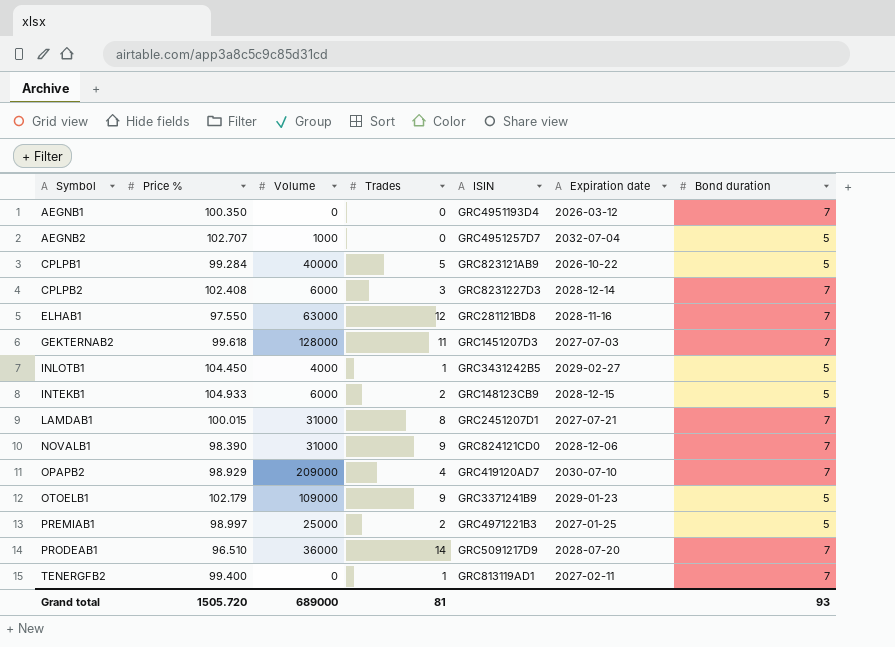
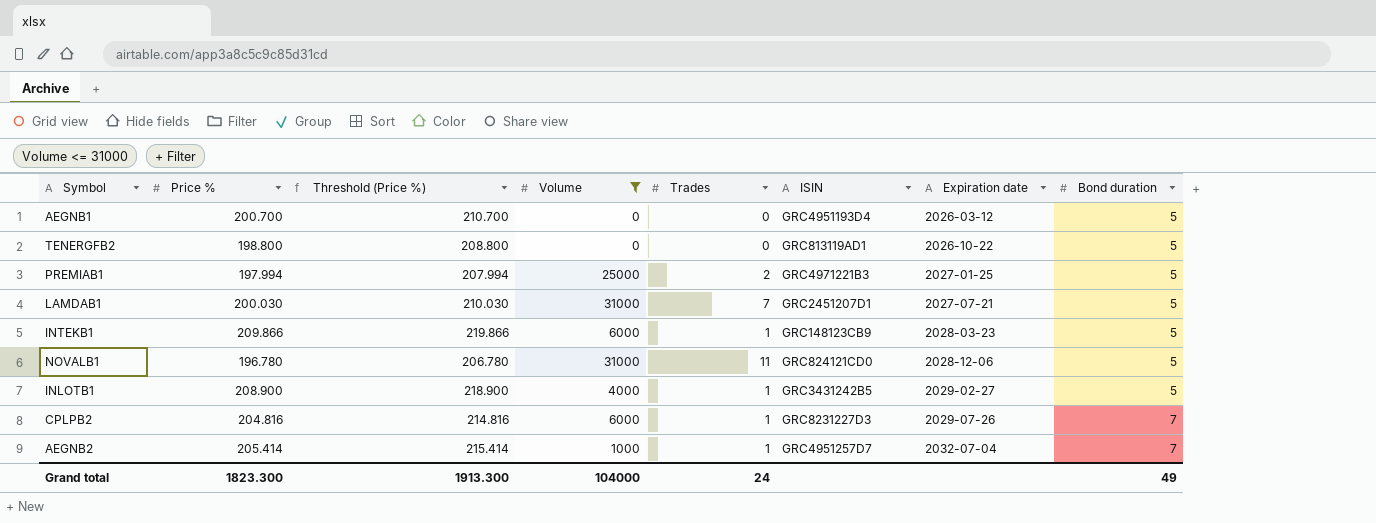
filter: none -> Volume <= 31000
row order: Symbol ascending -> Expiration date ascending
column Threshold (Price %) | formula: none -> [Price %] + 10
AEGNB1 | Price %: 100.350 -> 200.700
AEGNB1 | Bond duration: 7 -> 5
TENERGFB2 | Price %: 99.400 -> 198.800
TENERGFB2 | Trades: 1 -> 0
TENERGFB2 | Expiration date: 2027-02-11 -> 2026-10-22
TENERGFB2 | Bond duration: 7 -> 5
PREMIAB1 | Price %: 98.997 -> 197.994
LAMDAB1 | Price %: 100.015 -> 200.030
LAMDAB1 | Trades: 8 -> 7
LAMDAB1 | Bond duration: 7 -> 5
INTEKB1 | Price %: 104.933 -> 209.866
INTEKB1 | Trades: 2 -> 1
INTEKB1 | Expiration date: 2028-12-15 -> 2028-03-23
NOVALB1 | Price %: 98.390 -> 196.780
NOVALB1 | Trades: 9 -> 11
NOVALB1 | Bond duration: 7 -> 5
INLOTB1 | Price %: 104.450 -> 208.900
CPLPB2 | Price %: 102.408 -> 204.816
CPLPB2 | Trades: 3 -> 1
CPLPB2 | Expiration date: 2028-12-14 -> 2029-07-26
AEGNB2 | Price %: 102.707 -> 205.414
AEGNB2 | Trades: 0 -> 1
AEGNB2 | Bond duration: 5 -> 7
Grand total | Price %: 1505.720 -> 1823.300
Grand total | Volume: 689000 -> 104000
Grand total | Trades: 81 -> 24
Grand total | Bond duration: 93 -> 49

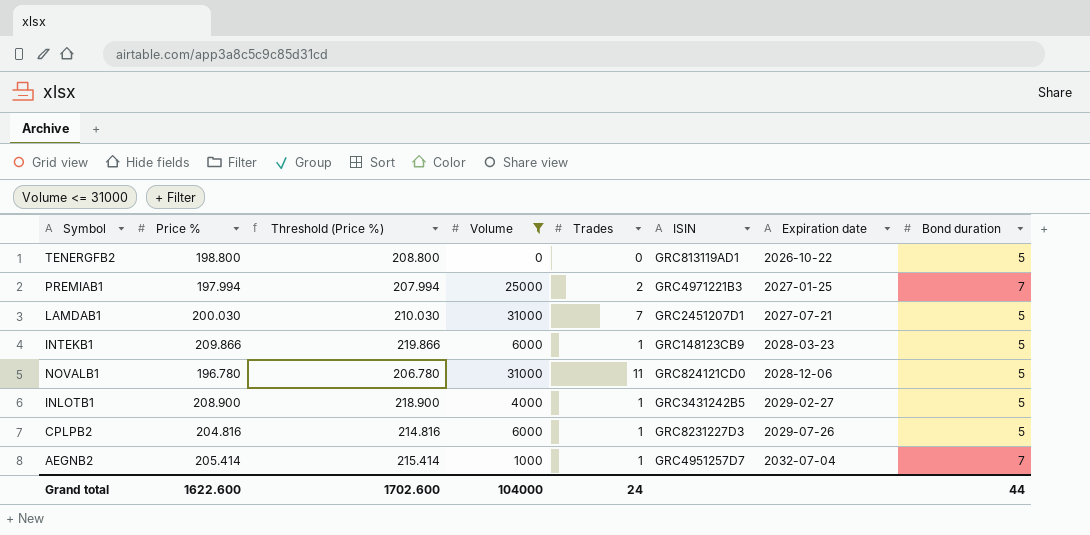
row AEGNB1: 200.700 | 210.700 | 0 | 0 | GRC4951193D4 | 2026-03-12 | 5 -> none
PREMIAB1 | Bond duration: 5 -> 7
CPLPB2 | Bond duration: 7 -> 5
Grand total | Price %: 1823.300 -> 1622.600
Grand total | Threshold (Price %): 1913.300 -> 1702.600
Grand total | Bond duration: 49 -> 44

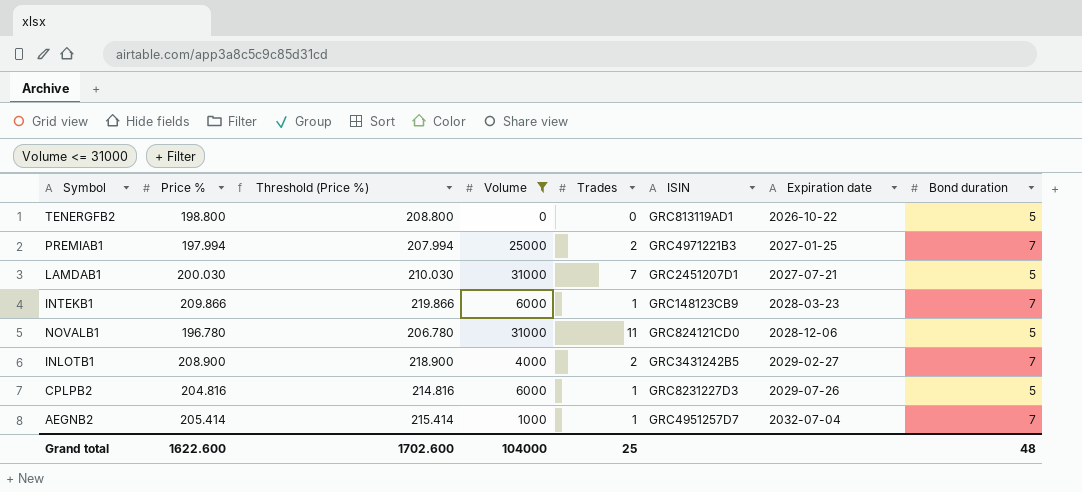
INTEKB1 | Bond duration: 5 -> 7
INLOTB1 | Trades: 1 -> 2
INLOTB1 | Bond duration: 5 -> 7
Grand total | Trades: 24 -> 25
Grand total | Bond duration: 44 -> 48

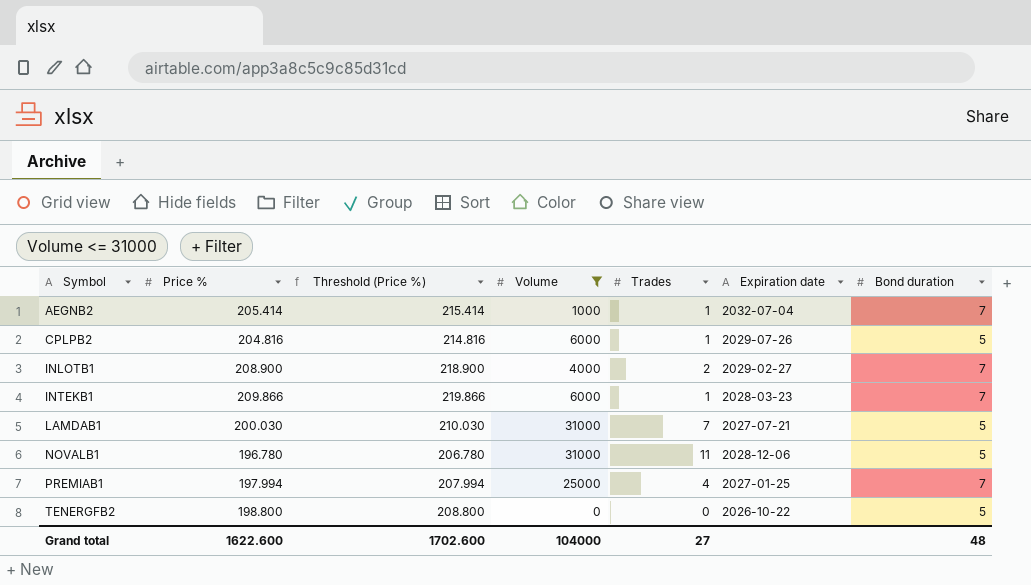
row order: Expiration date ascending -> Symbol ascending
column ISIN | position: 6 -> none
PREMIAB1 | Trades: 2 -> 4
Grand total | Trades: 25 -> 27

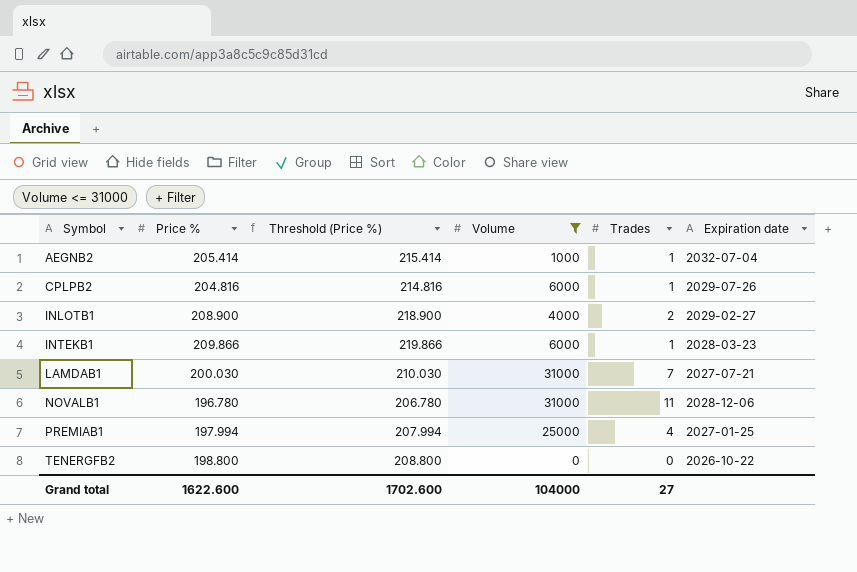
column Bond duration | position: 7 -> none

